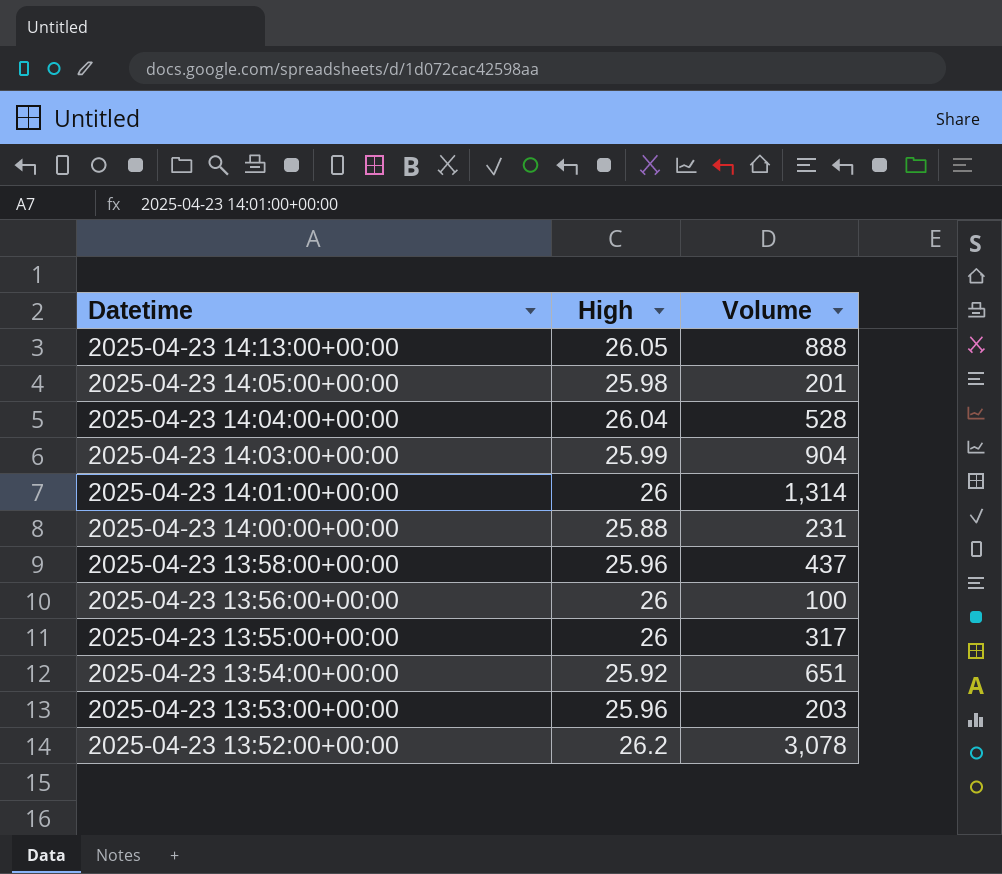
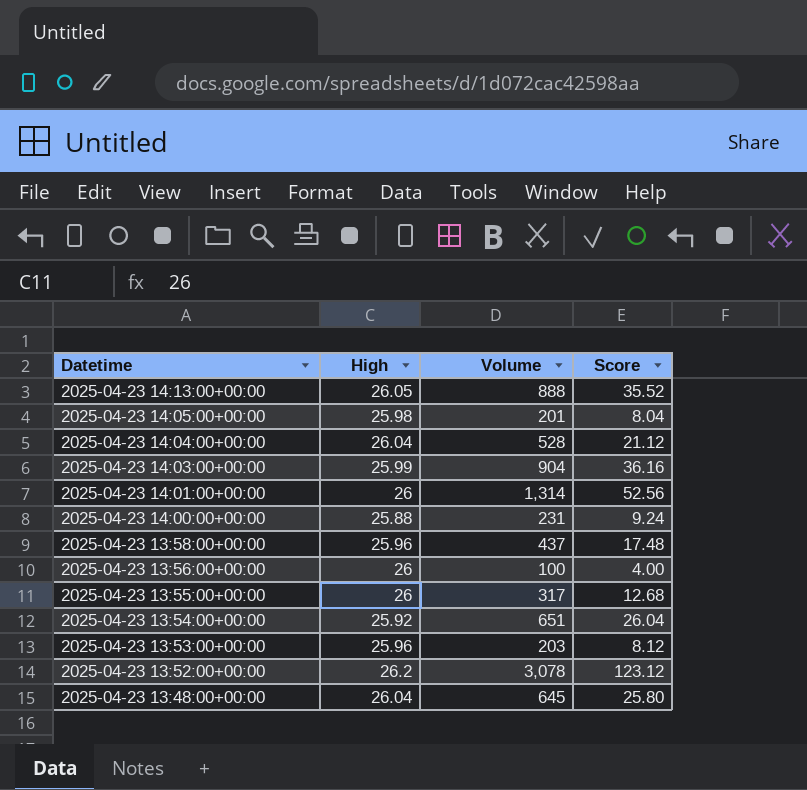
column Score | formula: none -> [Volume] * 0.04
row 2025-04-23 13:48:00+00:00: none -> 26.04 | 645 | 25.80

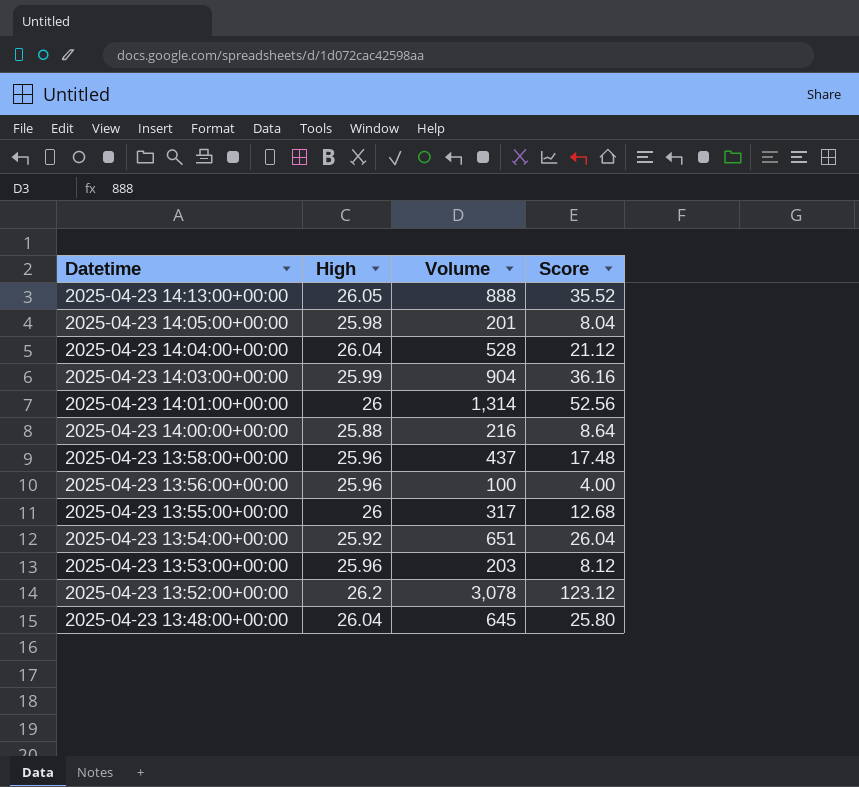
2025-04-23 14:00:00+00:00 | Volume: 231 -> 216
2025-04-23 14:00:00+00:00 | Score: 9.24 -> 8.64
2025-04-23 13:56:00+00:00 | High: 26 -> 25.96

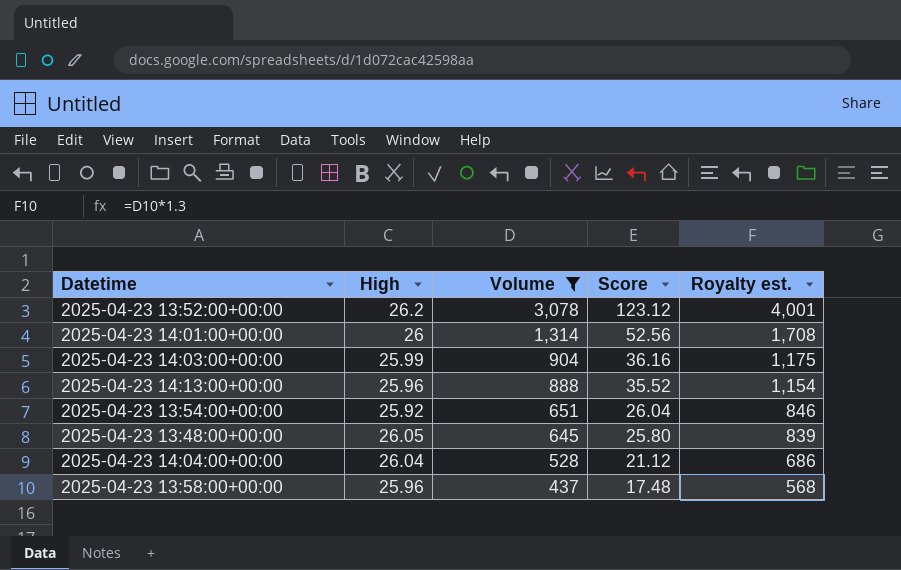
filter: none -> Volume >= 437
row order: Datetime descending -> Volume descending
column Royalty est. | formula: none -> [Volume] * 1.3
2025-04-23 14:13:00+00:00 | High: 26.05 -> 25.96
2025-04-23 13:48:00+00:00 | High: 26.04 -> 26.05

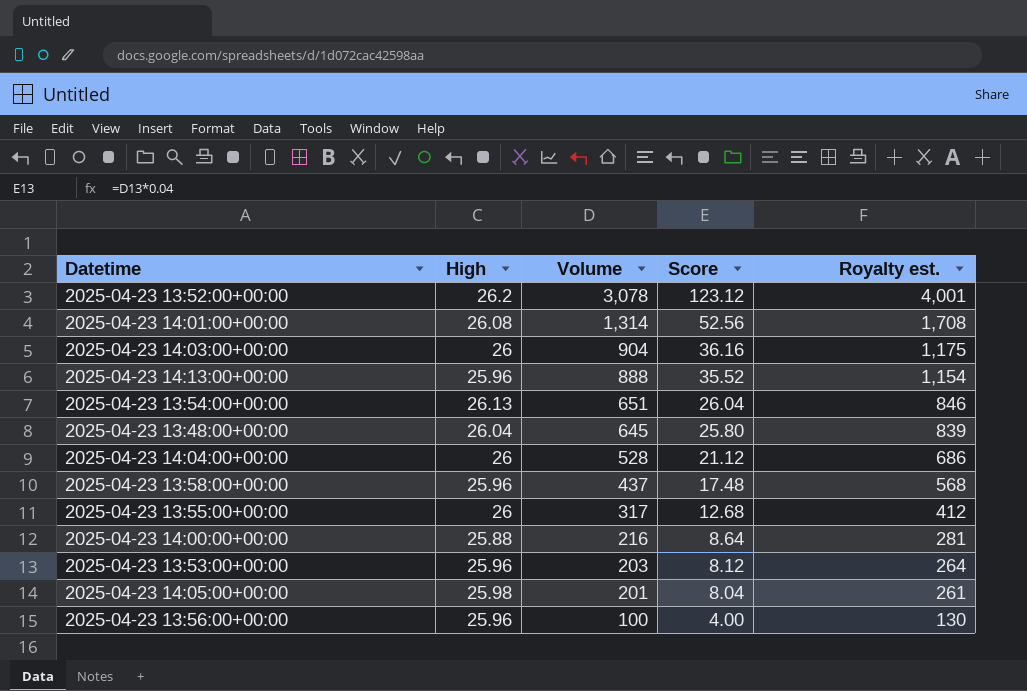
filter: Volume >= 437 -> none
2025-04-23 14:01:00+00:00 | High: 26 -> 26.08
2025-04-23 14:03:00+00:00 | High: 25.99 -> 26
2025-04-23 13:54:00+00:00 | High: 25.92 -> 26.13
2025-04-23 13:48:00+00:00 | High: 26.05 -> 26.04
2025-04-23 14:04:00+00:00 | High: 26.04 -> 26

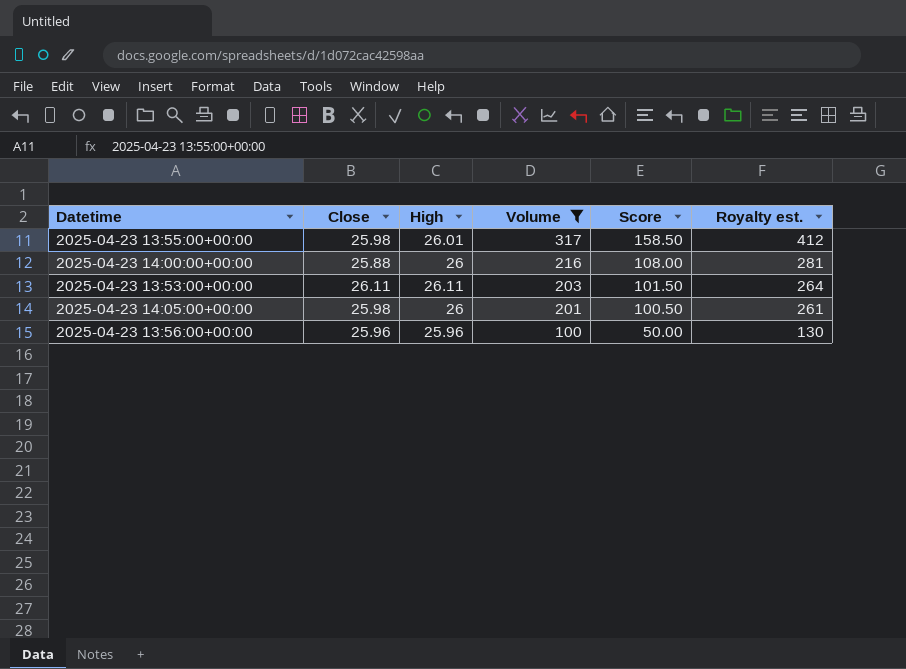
filter: none -> Volume <= 317
column Close | position: none -> 2
column Score | formula: [Volume] * 0.04 -> [Volume] * 0.5
2025-04-23 13:55:00+00:00 | High: 26 -> 26.01
2025-04-23 14:00:00+00:00 | High: 25.88 -> 26
2025-04-23 13:53:00+00:00 | High: 25.96 -> 26.11
2025-04-23 14:05:00+00:00 | High: 25.98 -> 26

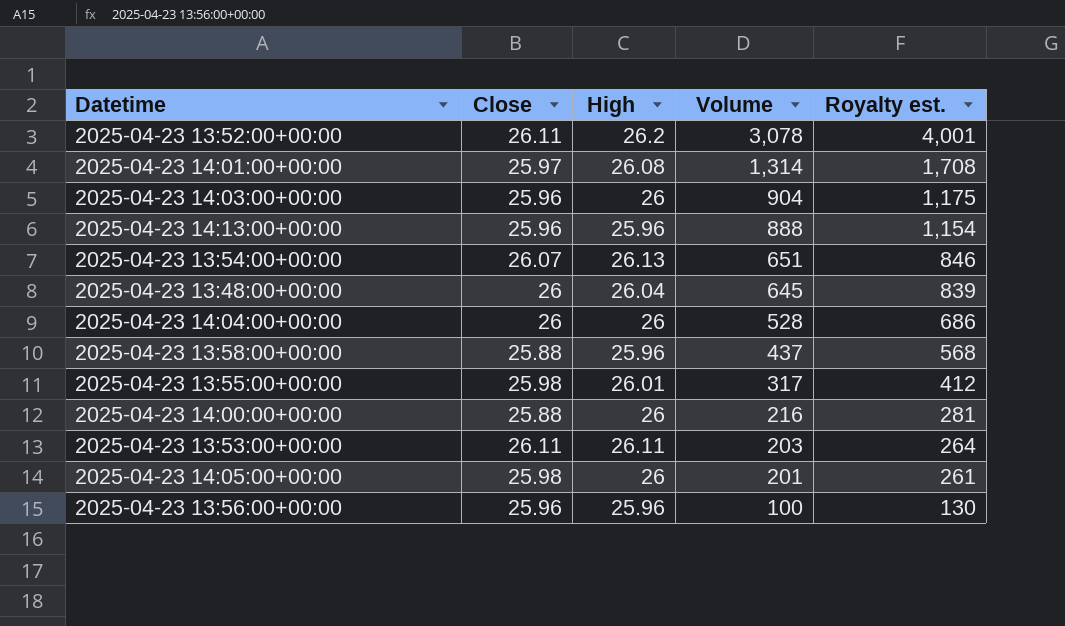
filter: Volume <= 317 -> none
column Score | formula: [Volume] * 0.5 -> none

